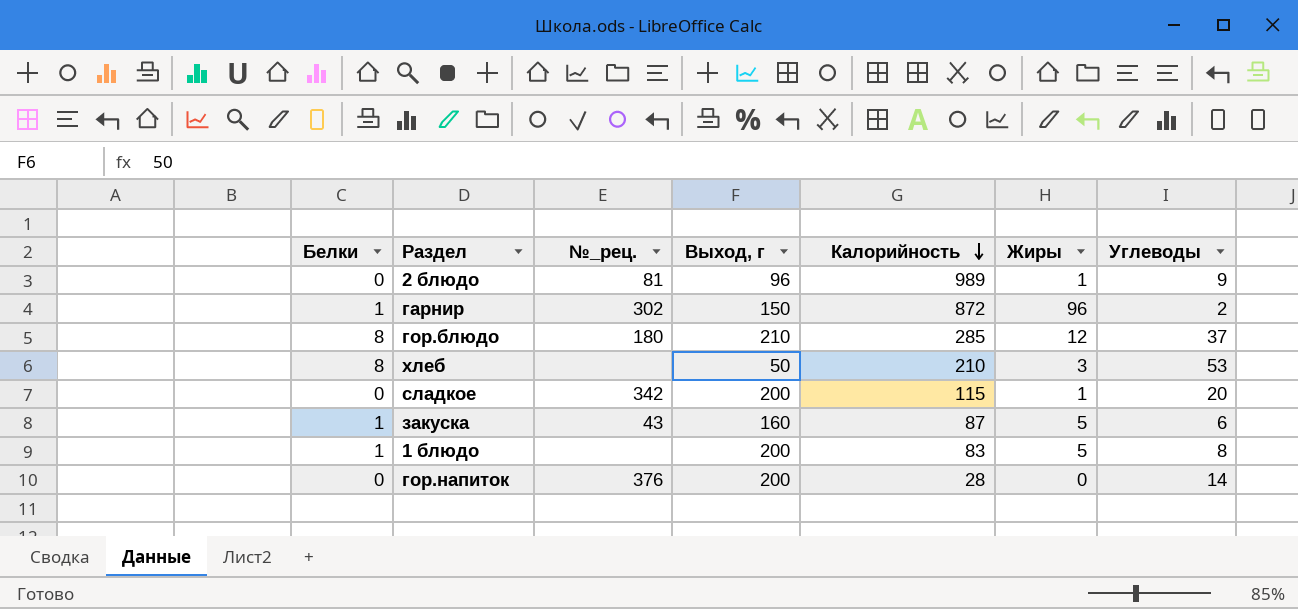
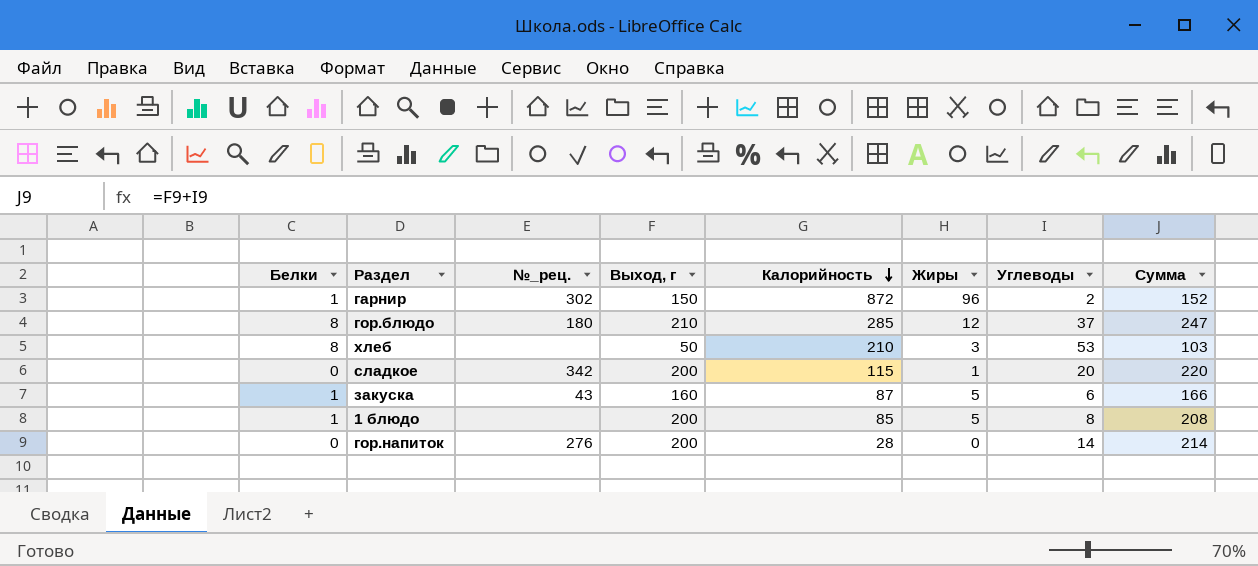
column Сумма | formula: none -> [Выход, г] + [Углеводы]
row 2 блюдо: 0 | 81 | 96 | 989 | 1 | 9 -> none
1 блюдо | Калорийность: 83 -> 85
гор.напиток | №_рец.: 376 -> 276

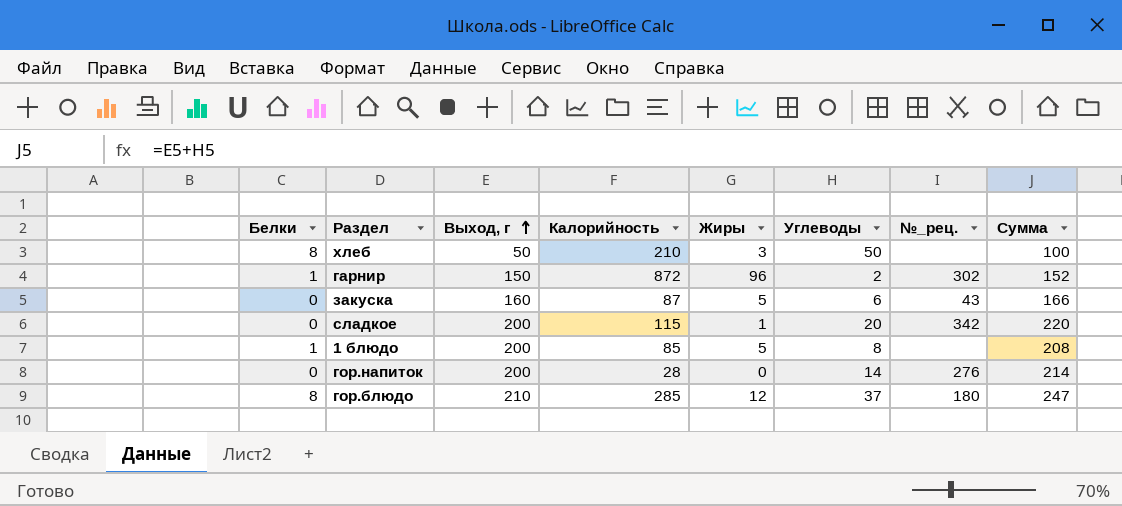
row order: Калорийность descending -> Выход, г ascending
column №_рец. | position: 3 -> 7
хлеб | Углеводы: 53 -> 50
хлеб | Сумма: 103 -> 100
закуска | Белки: 1 -> 0

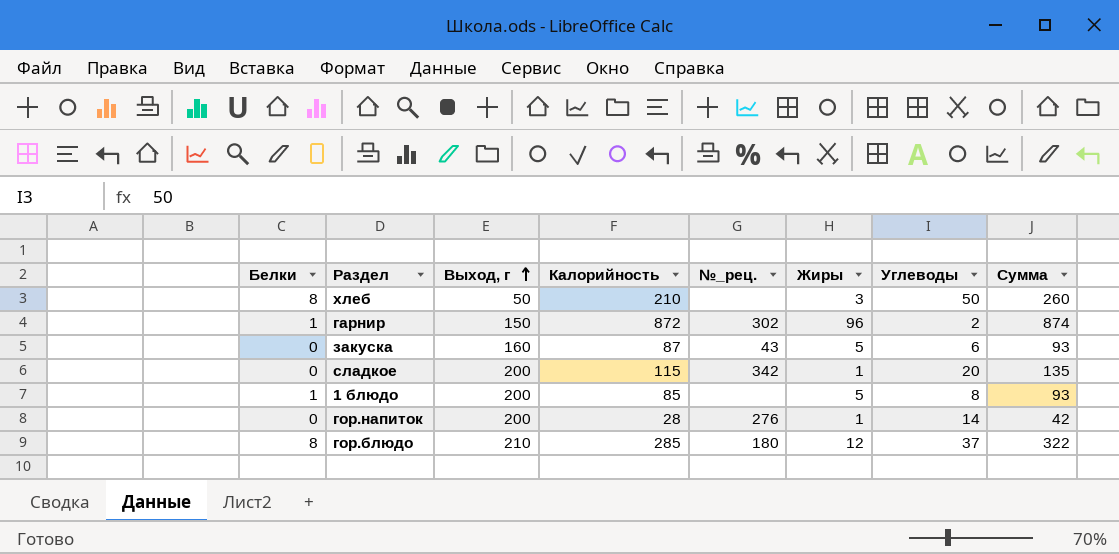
column №_рец. | position: 7 -> 5
column Сумма | formula: [Выход, г] + [Углеводы] -> [Калорийность] + [Углеводы]
гор.напиток | Жиры: 0 -> 1

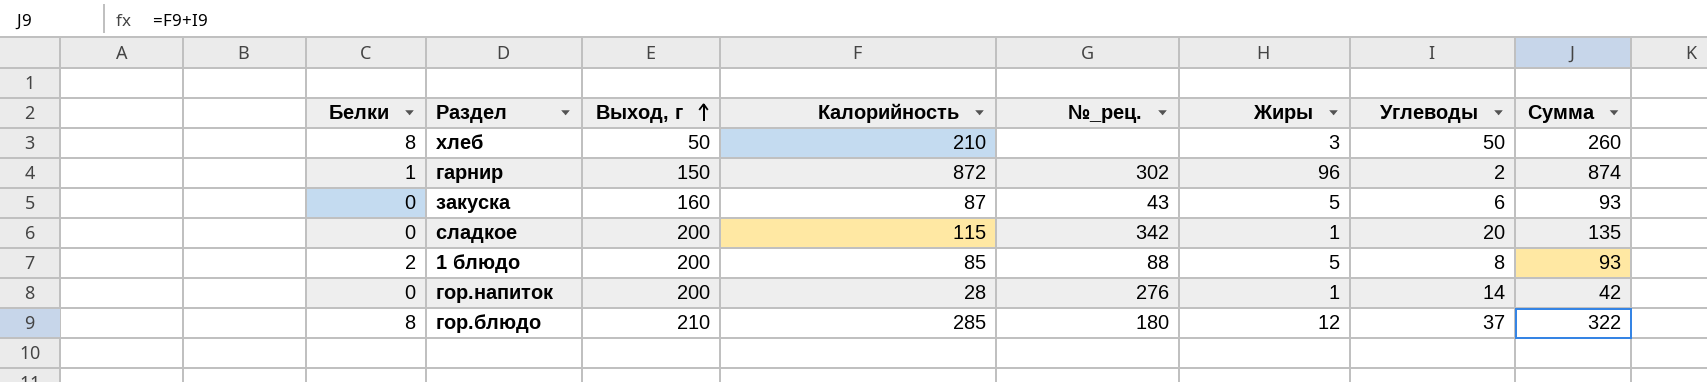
1 блюдо | Белки: 1 -> 2
1 блюдо | №_рец.: none -> 88

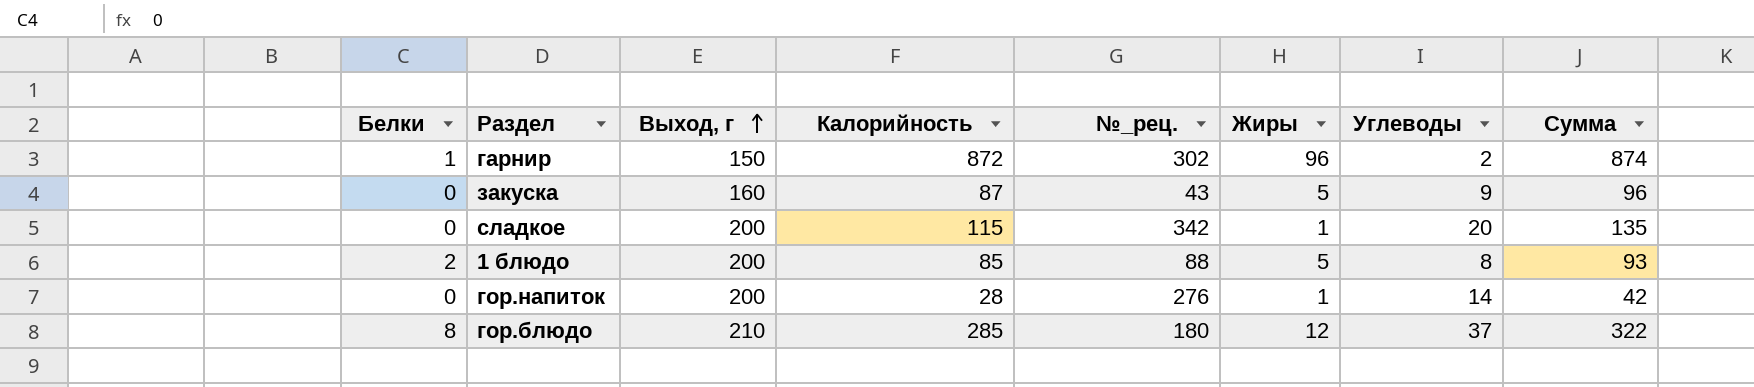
row хлеб: 8 | 50 | 210 | none | 3 | 50 | 260 -> none
закуска | Углеводы: 6 -> 9
закуска | Сумма: 93 -> 96

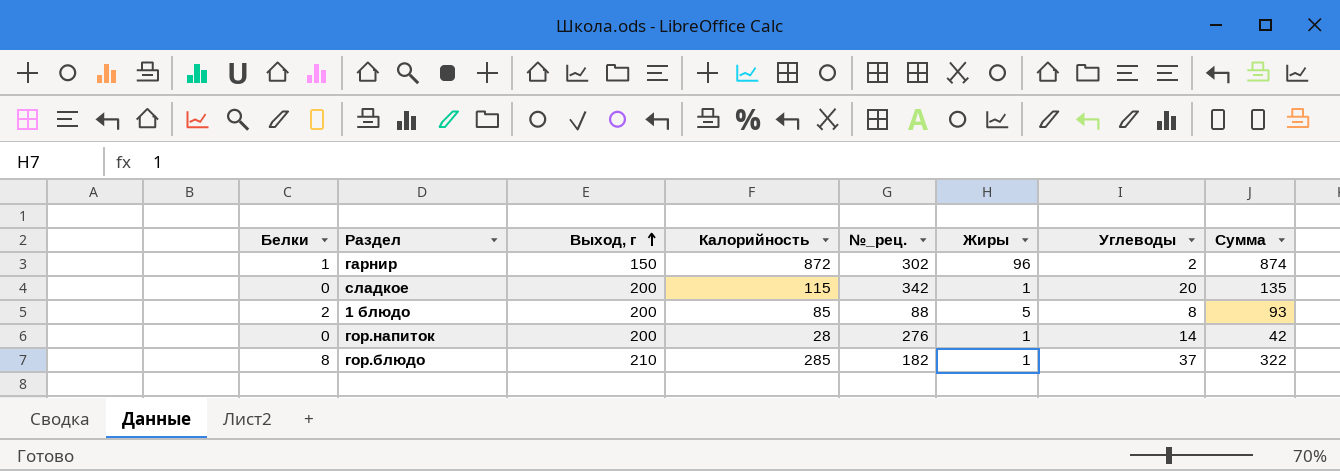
row закуска: 0 | 160 | 87 | 43 | 5 | 9 | 96 -> none
гор.блюдо | №_рец.: 180 -> 182
гор.блюдо | Жиры: 12 -> 1

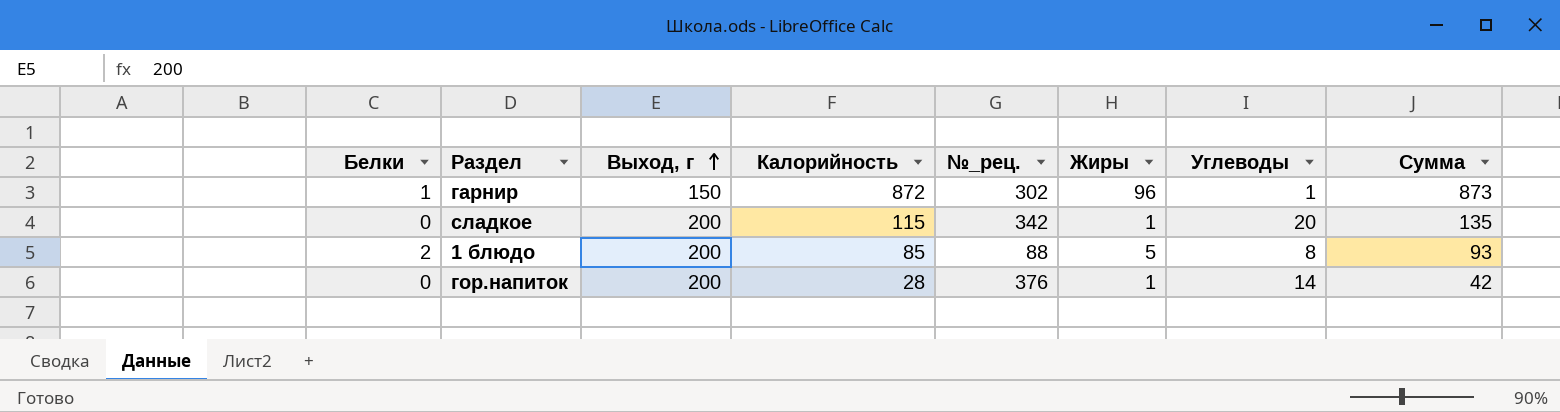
row гор.блюдо: 8 | 210 | 285 | 182 | 1 | 37 | 322 -> none
гарнир | Углеводы: 2 -> 1
гарнир | Сумма: 874 -> 873
гор.напиток | №_рец.: 276 -> 376

